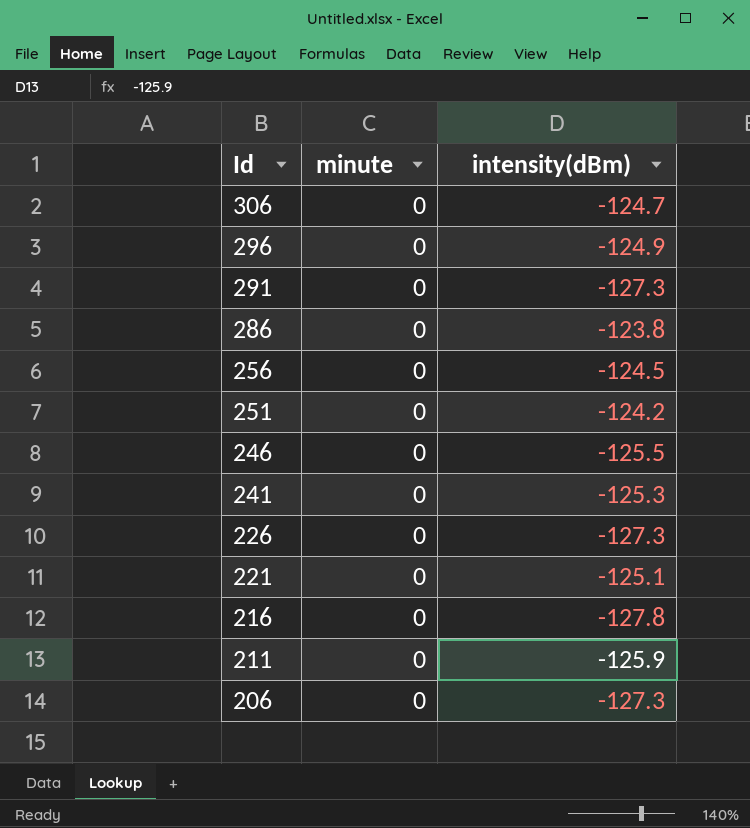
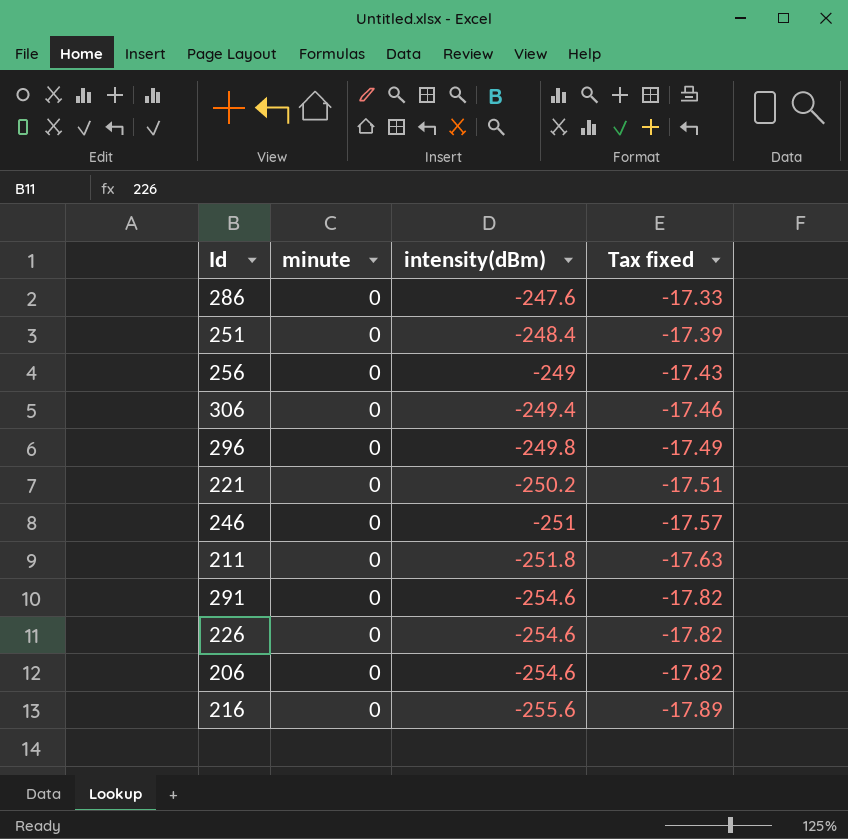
row order: Id descending -> intensity(dBm) descending
column Tax fixed | formula: none -> [intensity(dBm)] * 0.07
row 241: 0 | -125.3 -> none
286 | intensity(dBm): -123.8 -> -247.6
251 | intensity(dBm): -124.2 -> -248.4
256 | intensity(dBm): -124.5 -> -249
306 | intensity(dBm): -124.7 -> -249.4
296 | intensity(dBm): -124.9 -> -249.8
221 | intensity(dBm): -125.1 -> -250.2
246 | intensity(dBm): -125.5 -> -251
211 | intensity(dBm): -125.9 -> -251.8
291 | intensity(dBm): -127.3 -> -254.6
226 | intensity(dBm): -127.3 -> -254.6
206 | intensity(dBm): -127.3 -> -254.6
216 | intensity(dBm): -127.8 -> -255.6

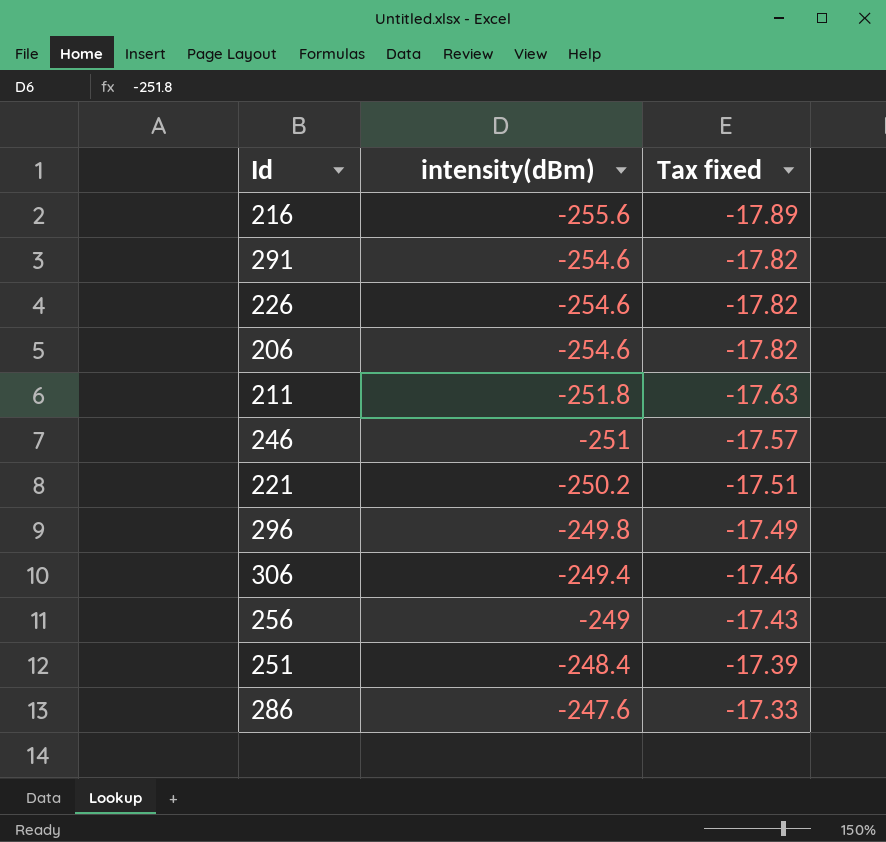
row order: intensity(dBm) descending -> intensity(dBm) ascending
column minute | position: 2 -> none

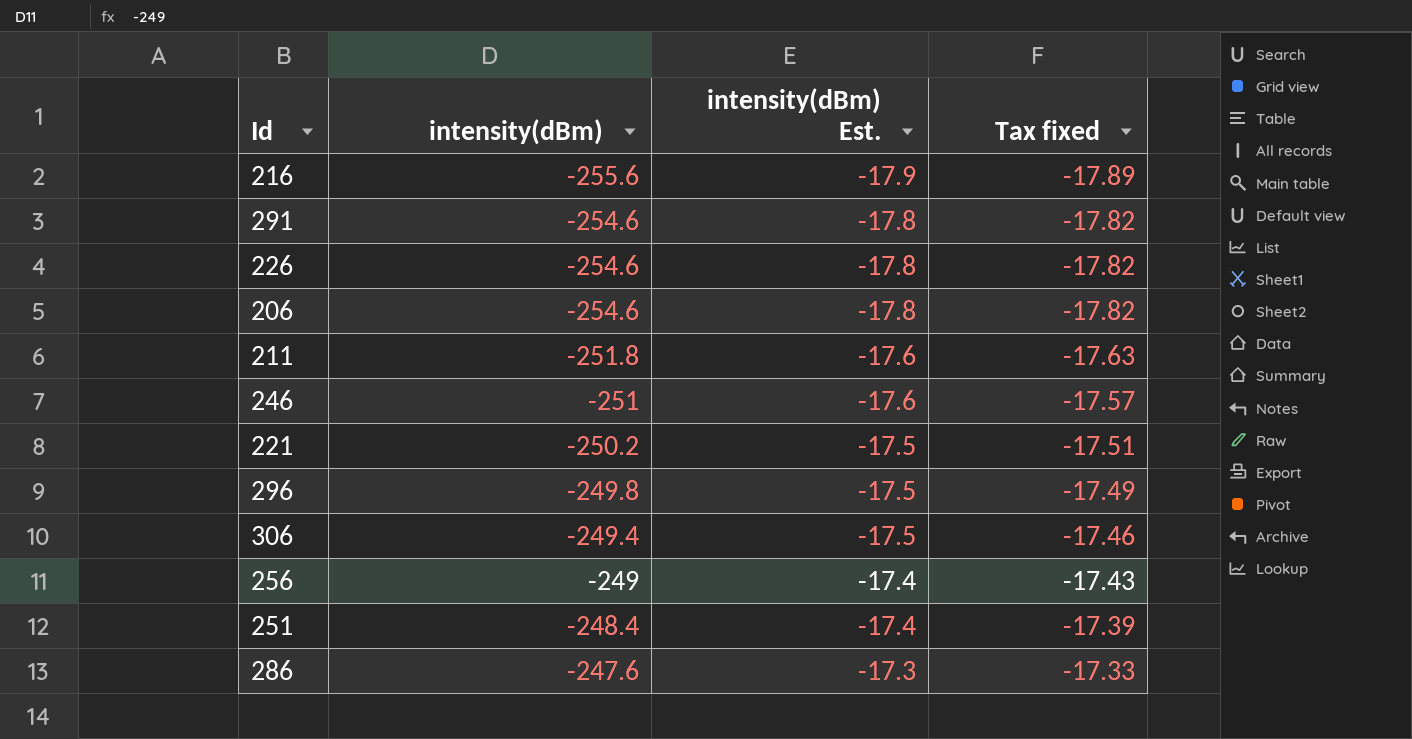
column intensity(dBm) Est. | formula: none -> [intensity(dBm)] * 0.07

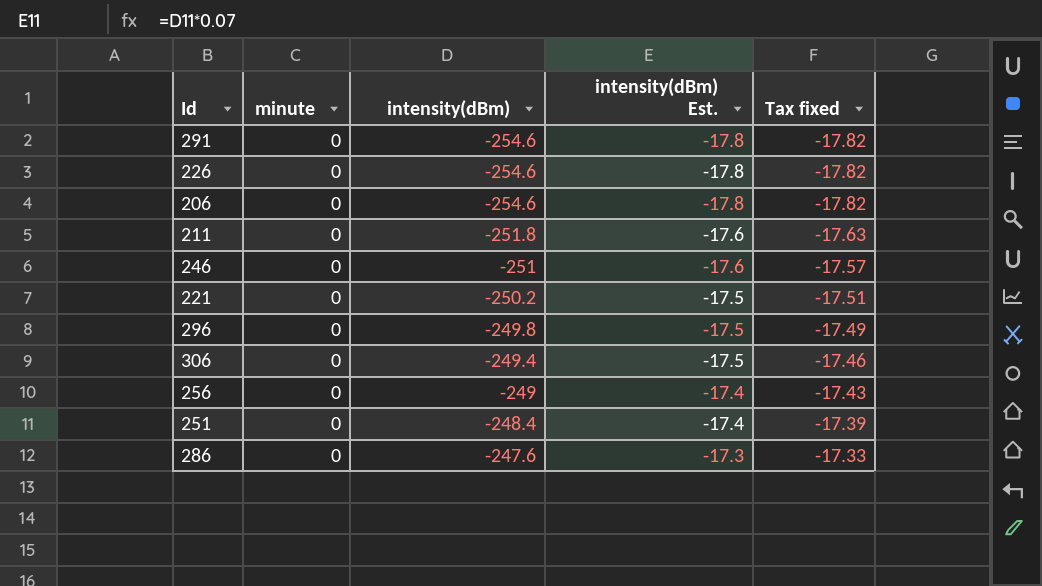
column minute | position: none -> 2
row 216: -255.6 | -17.9 | -17.89 -> none

